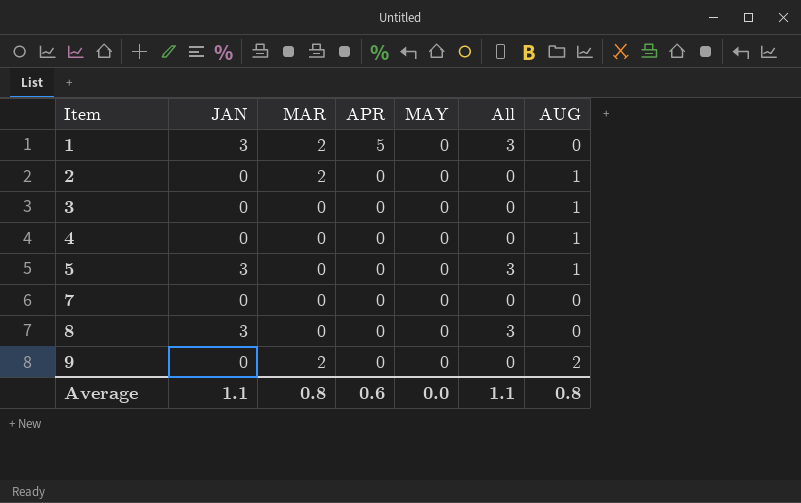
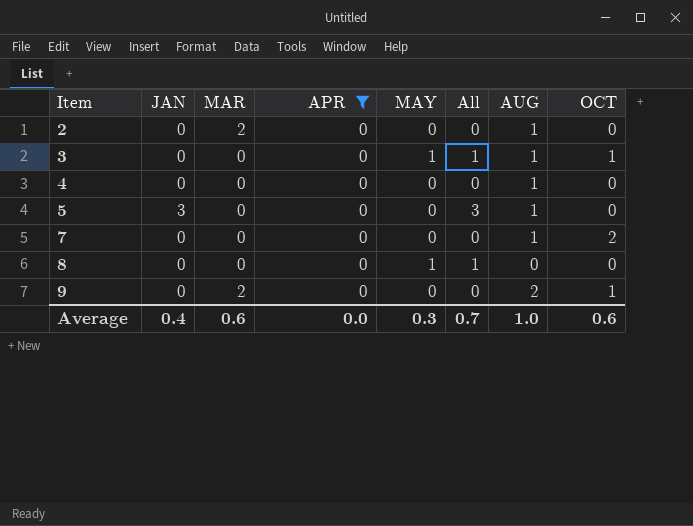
filter: none -> APR = 0
column OCT | position: none -> 8
3 | MAY: 0 -> 1
3 | All: 0 -> 1
7 | AUG: 0 -> 1
8 | JAN: 3 -> 0
8 | MAY: 0 -> 1
8 | All: 3 -> 1
Average | JAN: 1.1 -> 0.4
Average | MAR: 0.8 -> 0.6
Average | APR: 0.6 -> 0.0
Average | MAY: 0.0 -> 0.3
Average | All: 1.1 -> 0.7
Average | AUG: 0.8 -> 1.0

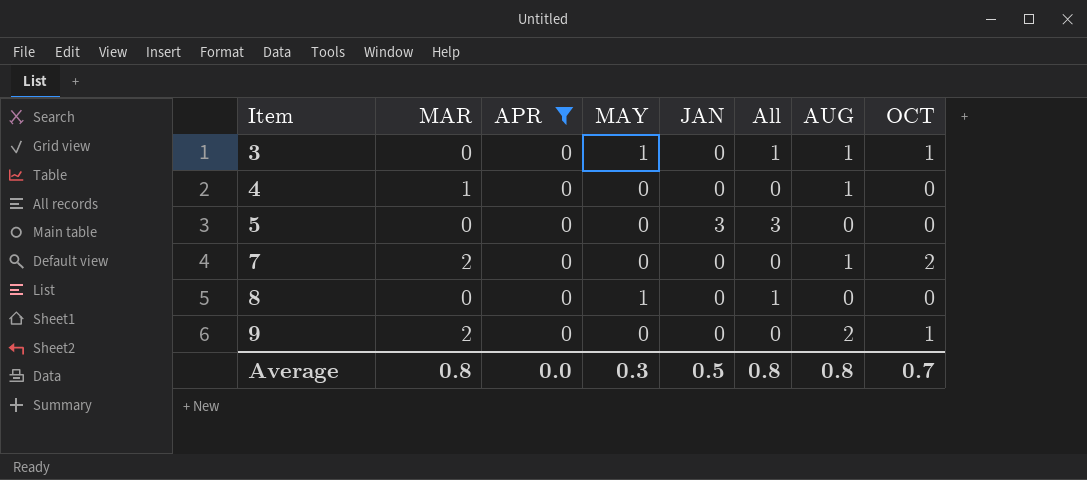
column JAN | position: 2 -> 5
row 2: 0 | 2 | 0 | 0 | 0 | 1 | 0 -> none
4 | MAR: 0 -> 1
5 | AUG: 1 -> 0
7 | MAR: 0 -> 2
Average | MAR: 0.6 -> 0.8
Average | JAN: 0.4 -> 0.5
Average | All: 0.7 -> 0.8
Average | AUG: 1.0 -> 0.8
Average | OCT: 0.6 -> 0.7

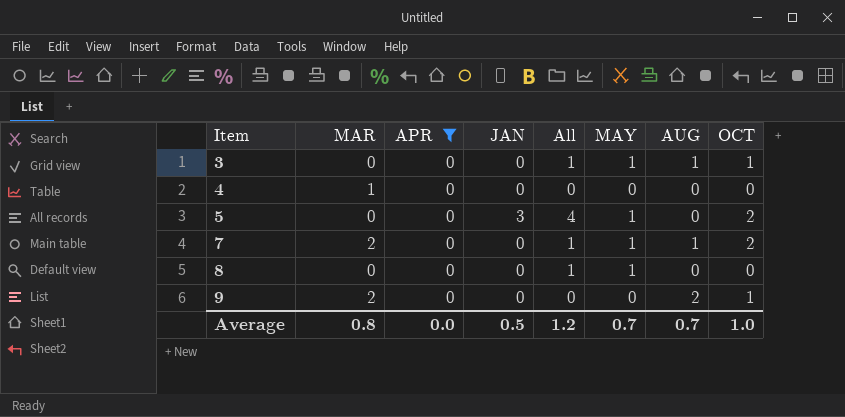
column MAY | position: 4 -> 6
4 | AUG: 1 -> 0
5 | All: 3 -> 4
5 | MAY: 0 -> 1
5 | OCT: 0 -> 2
7 | All: 0 -> 1
7 | MAY: 0 -> 1
Average | All: 0.8 -> 1.2
Average | MAY: 0.3 -> 0.7
Average | AUG: 0.8 -> 0.7
Average | OCT: 0.7 -> 1.0

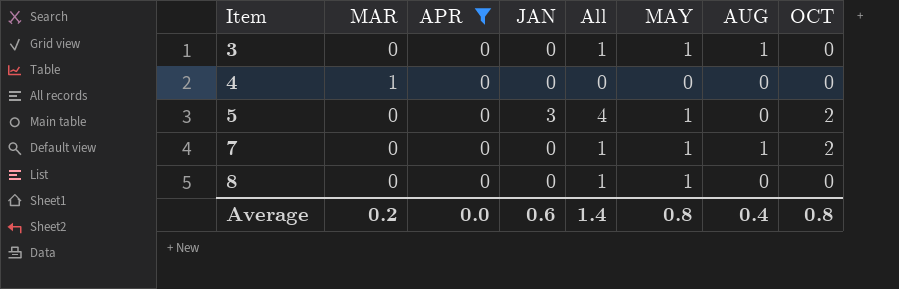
row 9: 2 | 0 | 0 | 0 | 0 | 2 | 1 -> none
3 | OCT: 1 -> 0
7 | MAR: 2 -> 0
Average | MAR: 0.8 -> 0.2
Average | JAN: 0.5 -> 0.6
Average | All: 1.2 -> 1.4
Average | MAY: 0.7 -> 0.8
Average | AUG: 0.7 -> 0.4
Average | OCT: 1.0 -> 0.8

